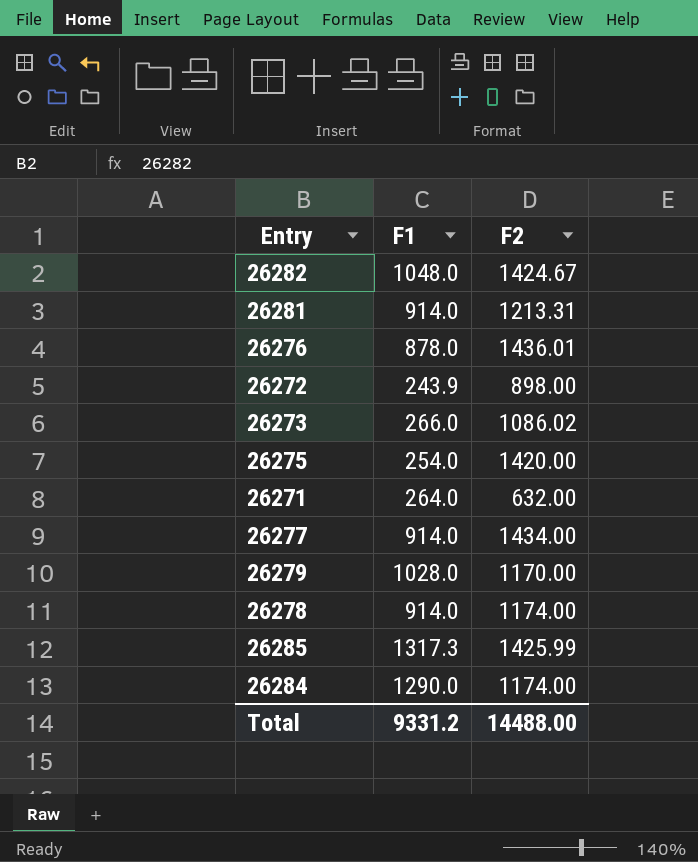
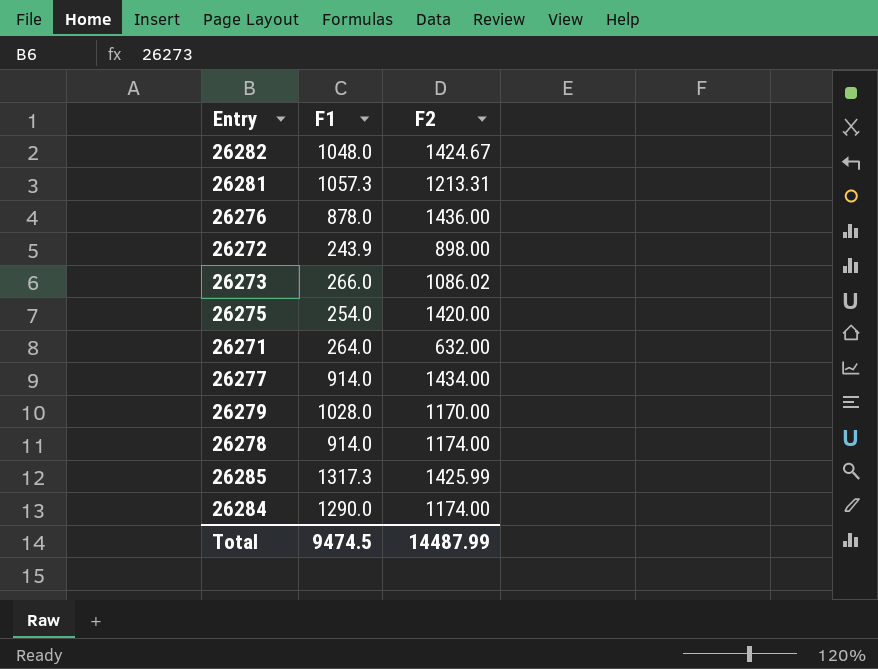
26281 | F1: 914.0 -> 1057.3
26276 | F2: 1436.01 -> 1436.00
Total | F1: 9331.2 -> 9474.5
Total | F2: 14488.00 -> 14487.99

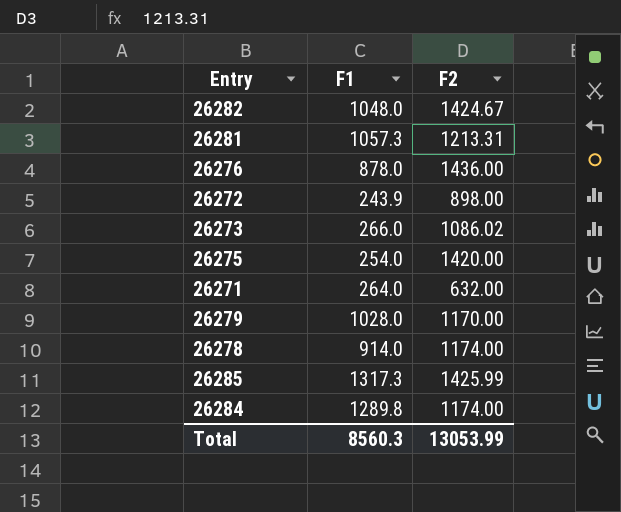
row 26277: 914.0 | 1434.00 -> none
26284 | F1: 1290.0 -> 1289.8
Total | F1: 9474.5 -> 8560.3
Total | F2: 14487.99 -> 13053.99

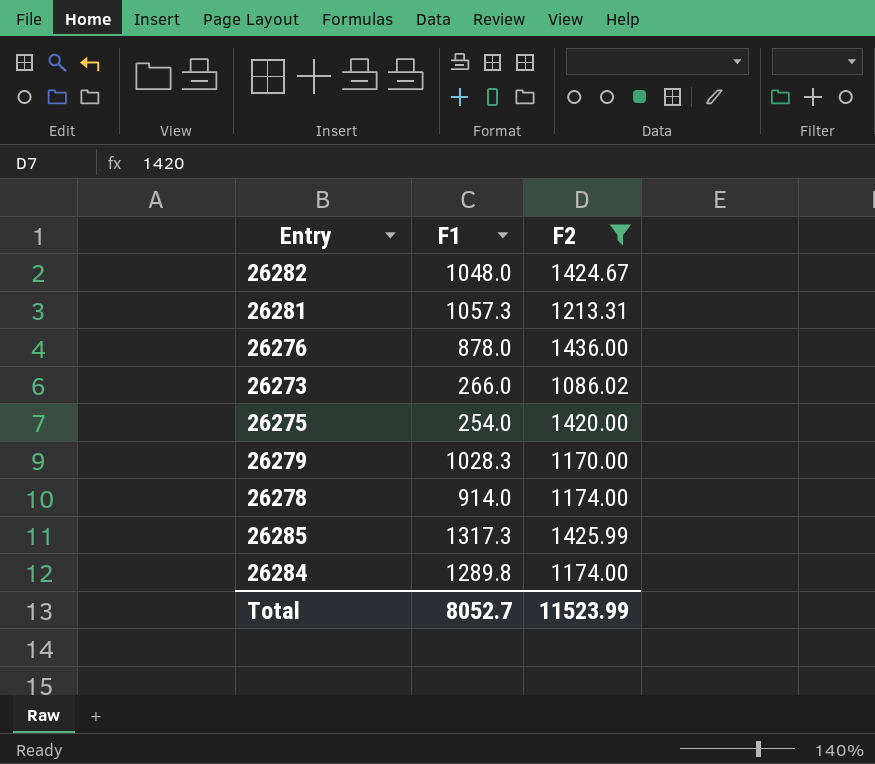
filter: none -> F2 >= 1086.02
26279 | F1: 1028.0 -> 1028.3
Total | F1: 8560.3 -> 8052.7
Total | F2: 13053.99 -> 11523.99

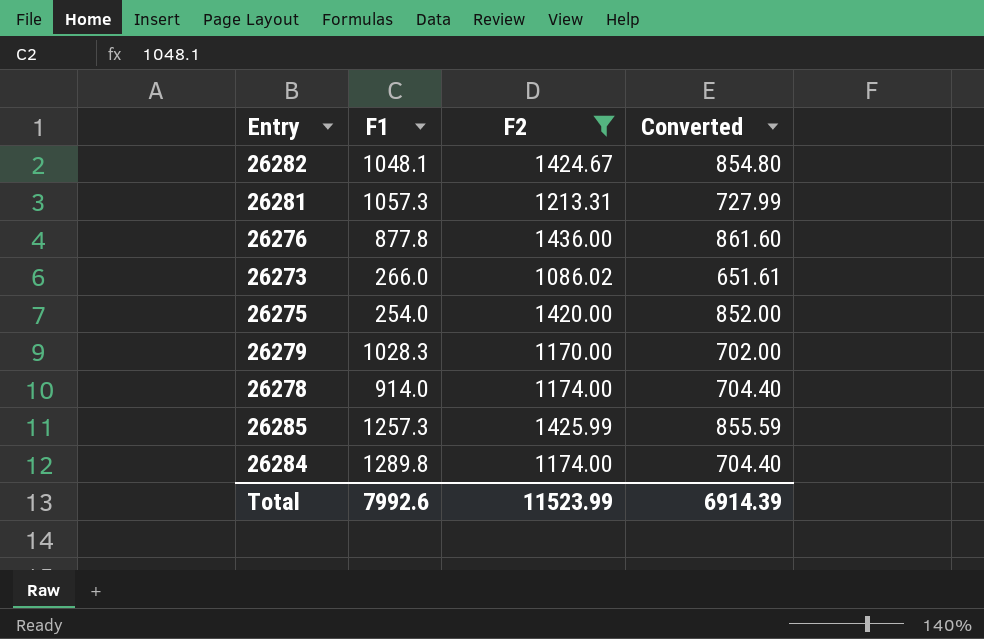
column Converted | formula: none -> [F2] * 0.6
26282 | F1: 1048.0 -> 1048.1
26276 | F1: 878.0 -> 877.8
26285 | F1: 1317.3 -> 1257.3
Total | F1: 8052.7 -> 7992.6

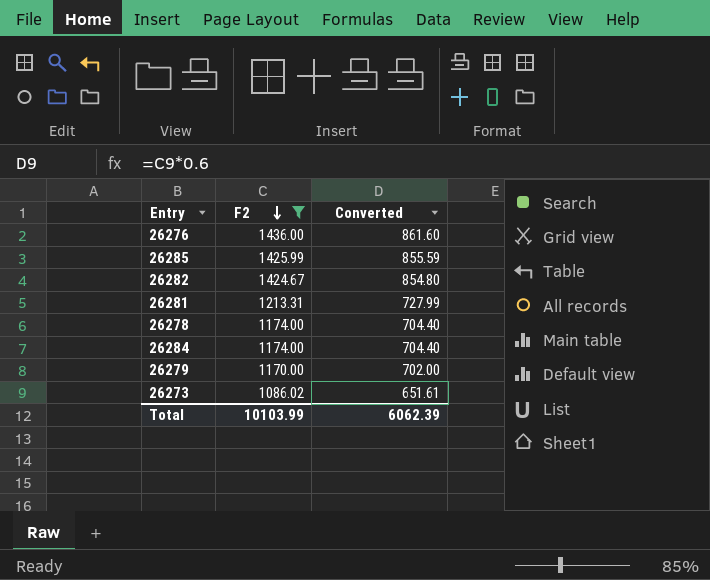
row order: none -> F2 descending
column F1 | position: 2 -> none
row 26275: 254.0 | 1420.00 | 852.00 -> none
Total | F2: 11523.99 -> 10103.99
Total | Converted: 6914.39 -> 6062.39

